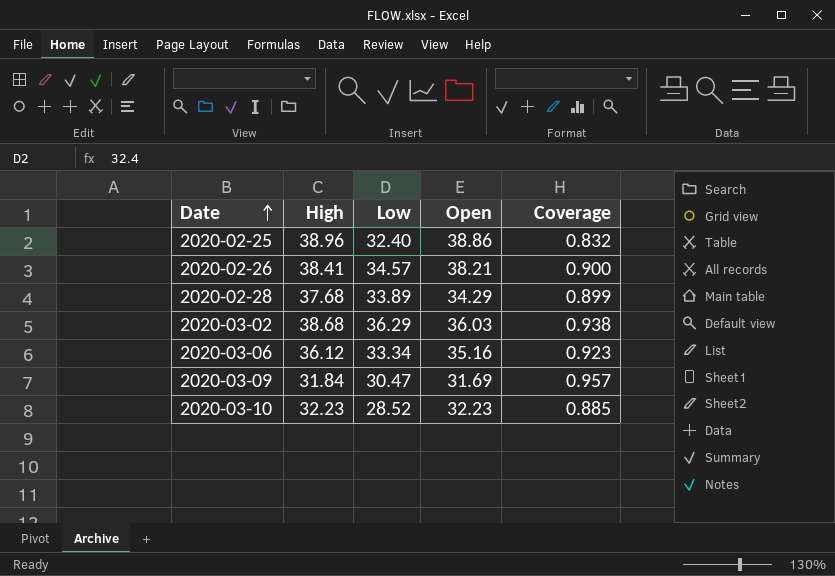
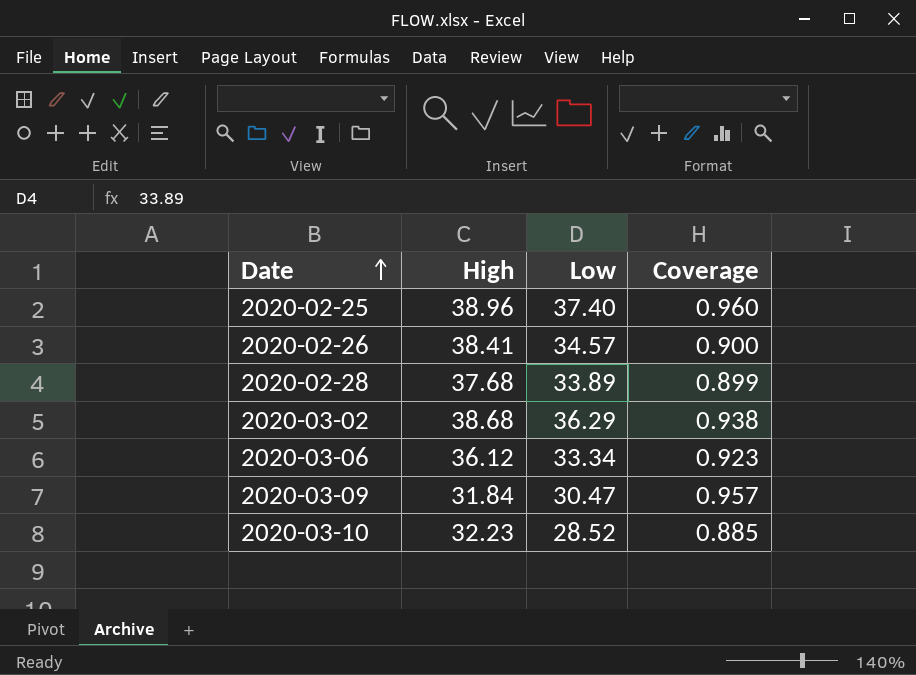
column Open | position: 4 -> none
2020-02-25 | Low: 32.40 -> 37.40
2020-02-25 | Coverage: 0.832 -> 0.960

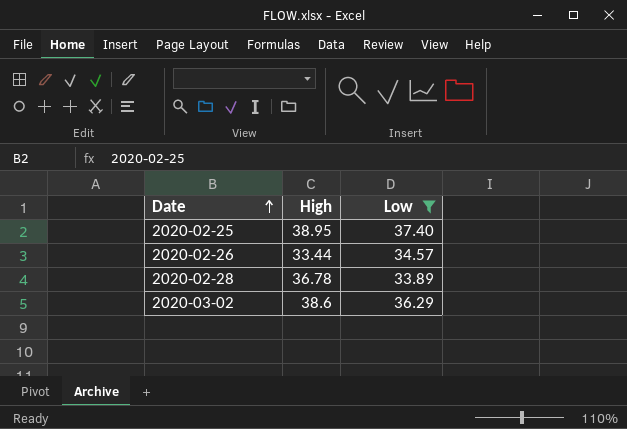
filter: none -> Low >= 33.89
column Coverage | formula: [Low] / [High] -> none
2020-02-25 | High: 38.96 -> 38.95
2020-02-26 | High: 38.41 -> 33.44
2020-02-28 | High: 37.68 -> 36.78
2020-03-02 | High: 38.68 -> 38.6

